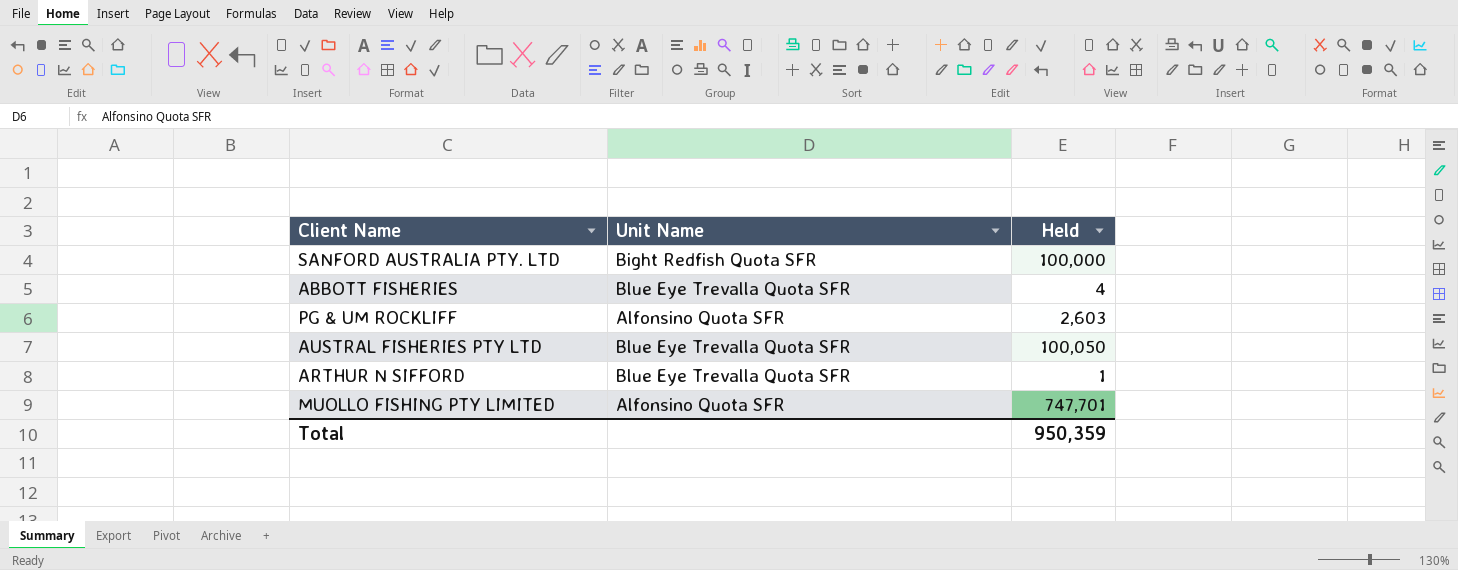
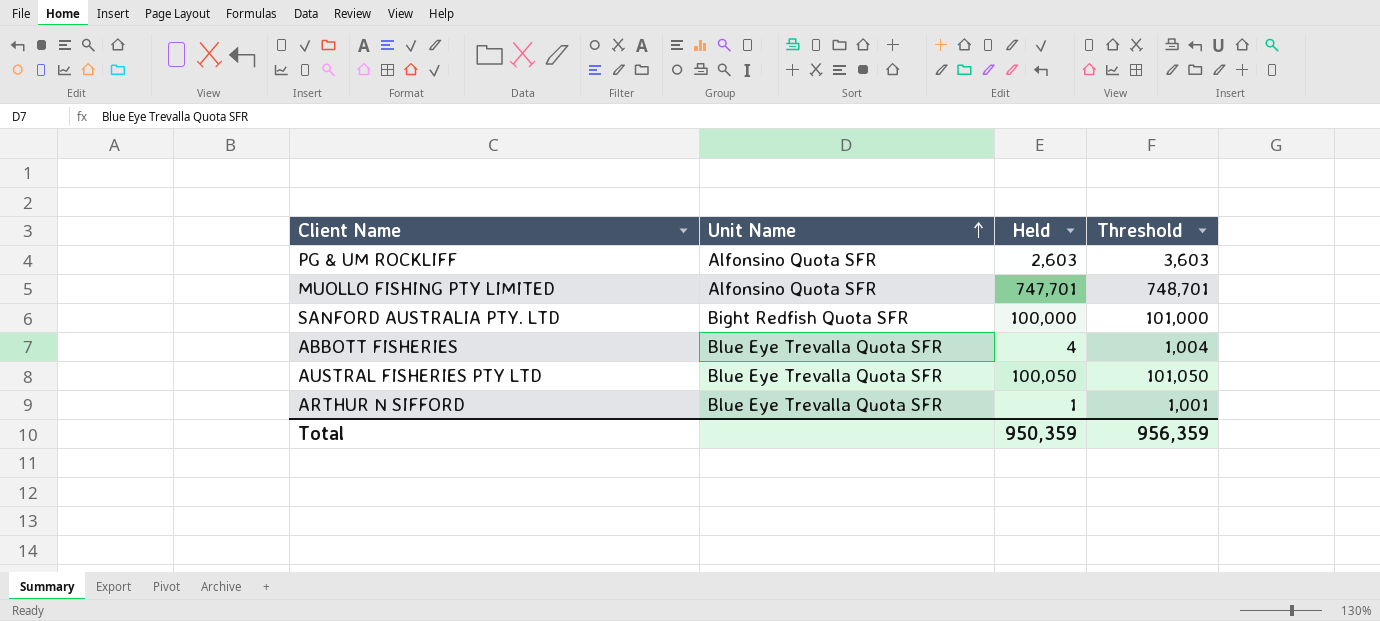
row order: none -> Unit Name ascending
column Threshold | formula: none -> [Held] + 1000

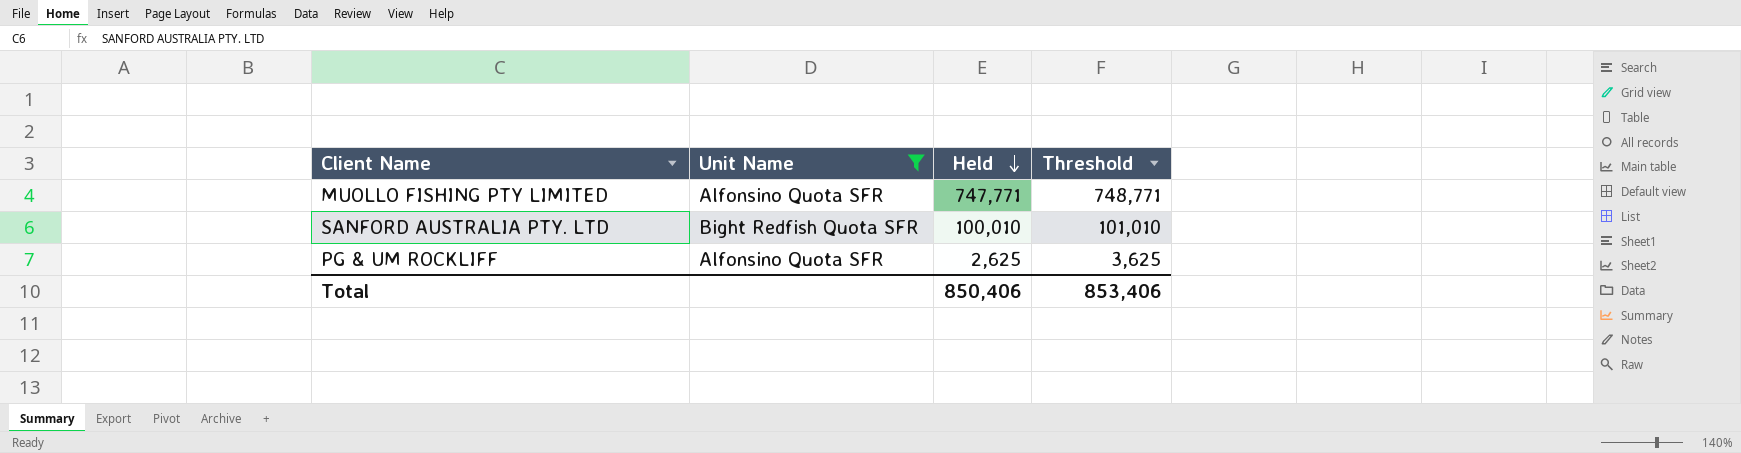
filter: none -> Unit Name != Blue Eye Trevalla Quota SFR
row order: Unit Name ascending -> Held descending
MUOLLO FISHING PTY LIMITED | Held: 747,701 -> 747,771
MUOLLO FISHING PTY LIMITED | Threshold: 748,701 -> 748,771
SANFORD AUSTRALIA PTY. LTD | Held: 100,000 -> 100,010
SANFORD AUSTRALIA PTY. LTD | Threshold: 101,000 -> 101,010
PG & UM ROCKLIFF | Held: 2,603 -> 2,625
PG & UM ROCKLIFF | Threshold: 3,603 -> 3,625
Total | Held: 950,359 -> 850,406
Total | Threshold: 956,359 -> 853,406

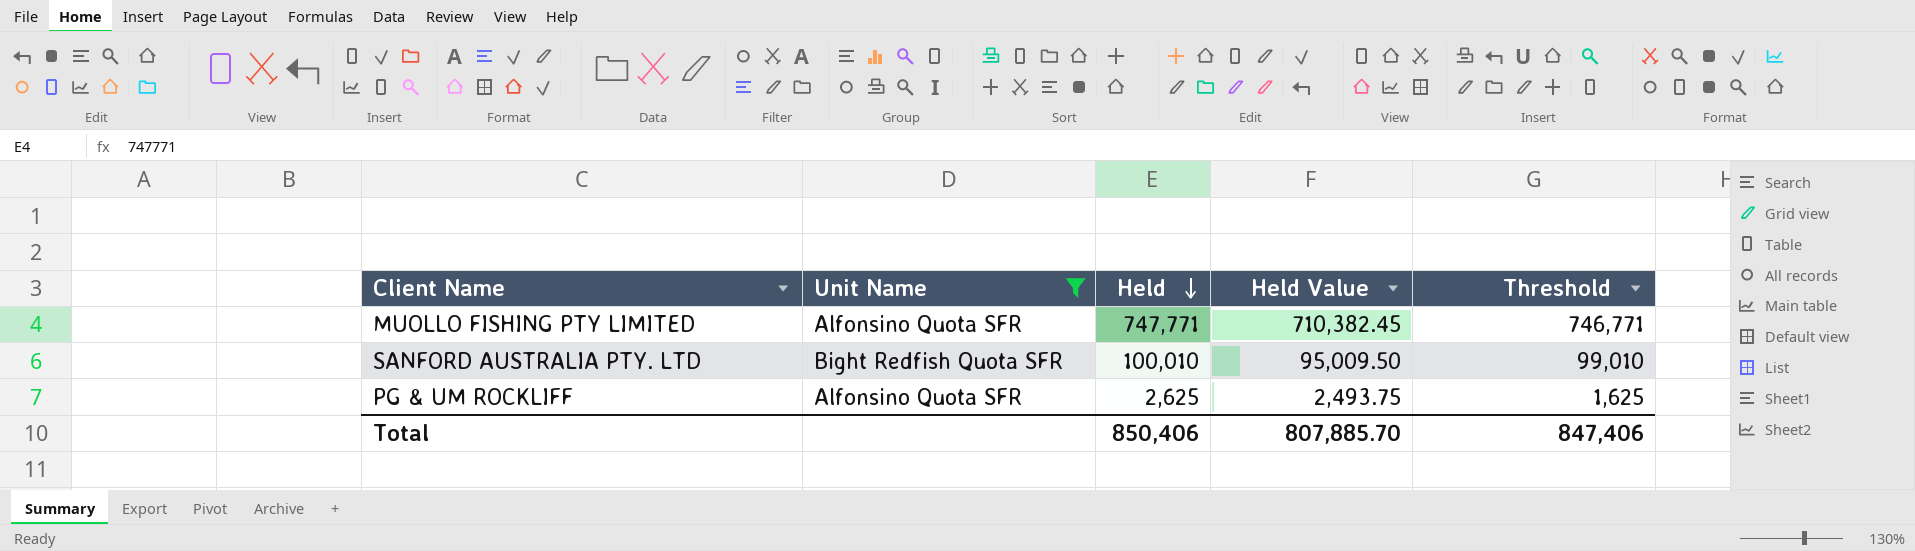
column Held Value | formula: none -> [Held] * 0.95
column Threshold | formula: [Held] + 1000 -> [Held] - 1000
Total | Threshold: 853,406 -> 847,406

